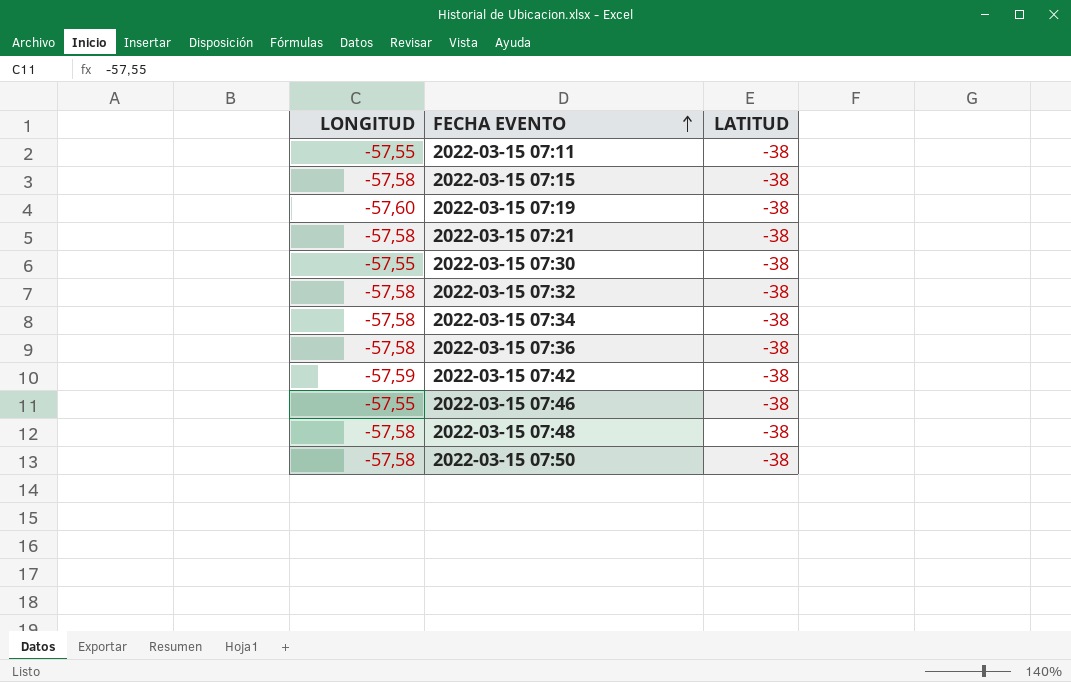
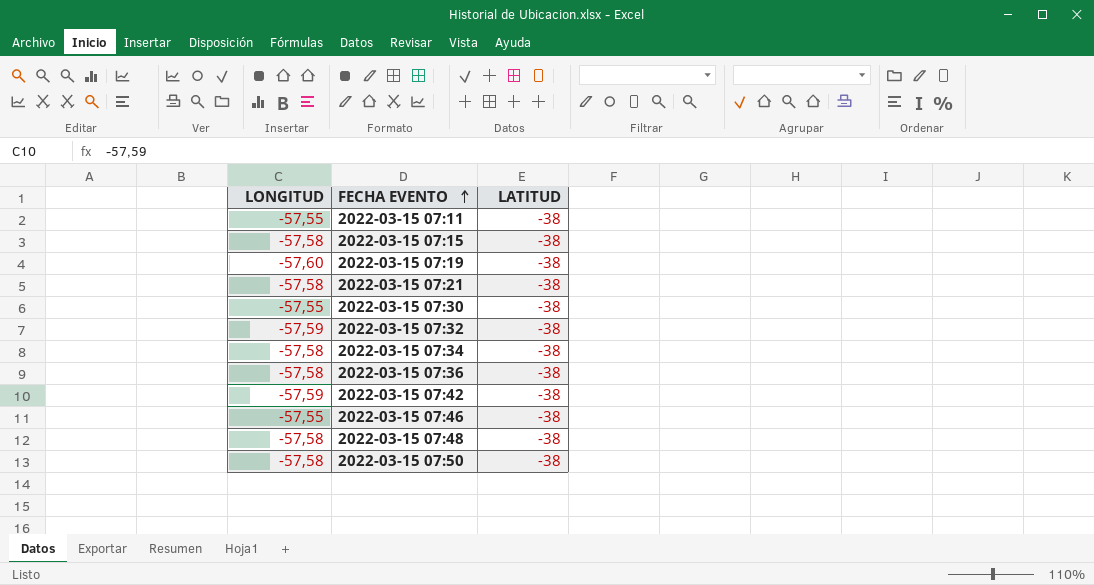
2022-03-15 07:32 | LONGITUD: -57,58 -> -57,59

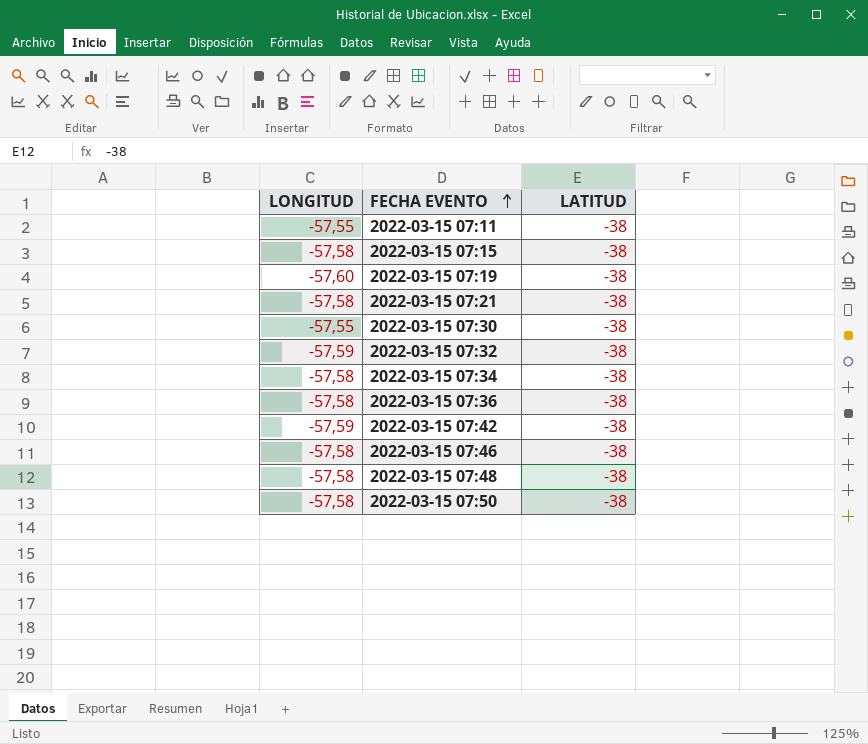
2022-03-15 07:46 | LONGITUD: -57,55 -> -57,58

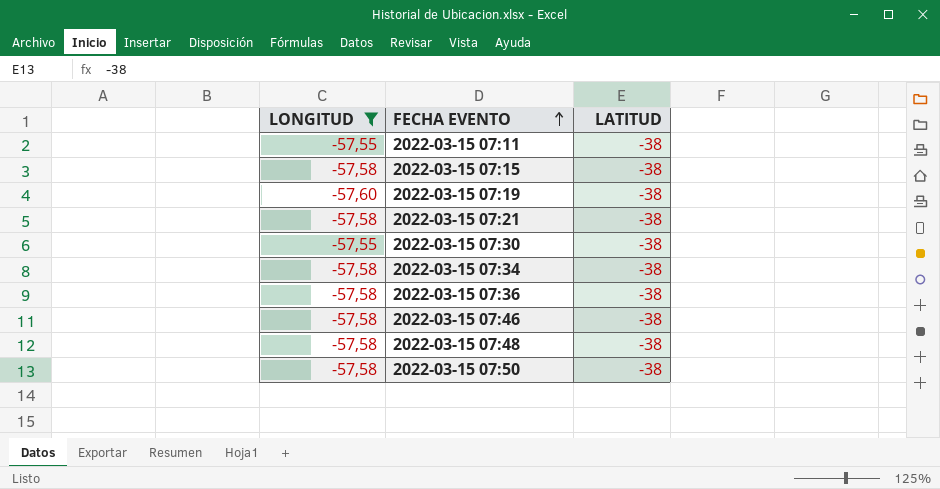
filter: none -> LONGITUD != -57,59

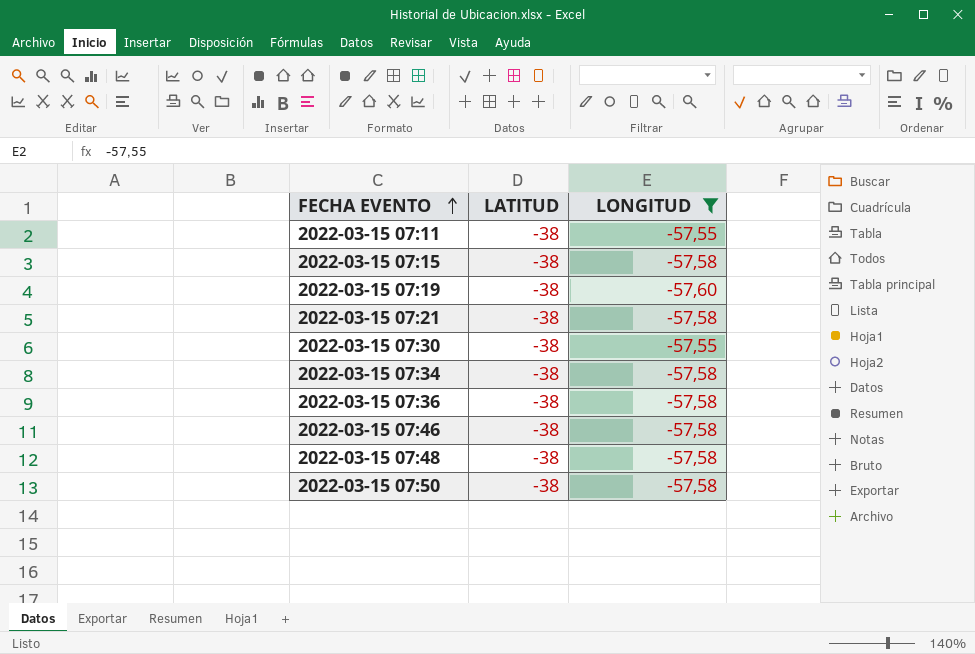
column LONGITUD | position: 1 -> 3

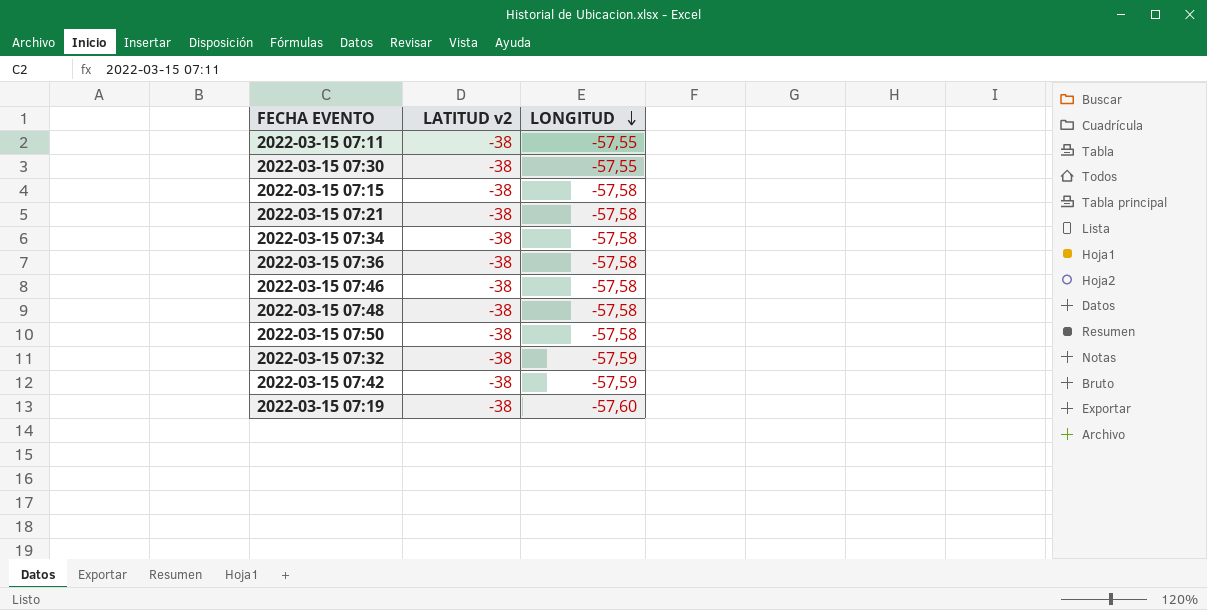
filter: LONGITUD != -57,59 -> none
row order: FECHA EVENTO ascending -> LONGITUD descending
column name: LATITUD -> LATITUD v2

